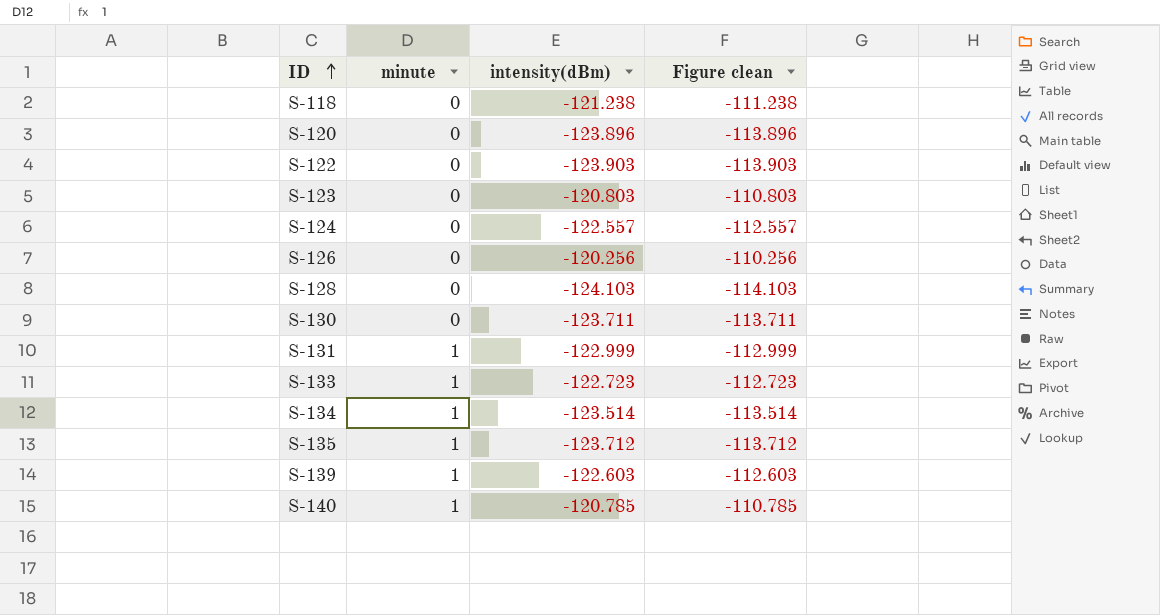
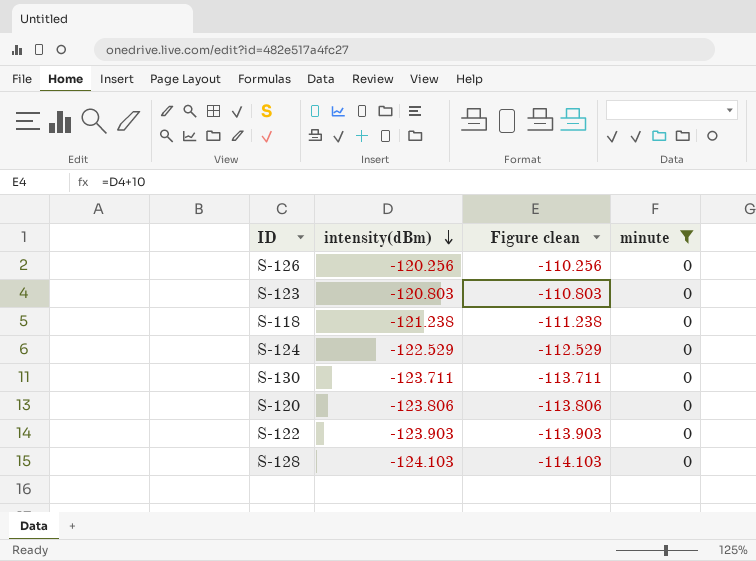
filter: none -> minute = 0
row order: ID ascending -> intensity(dBm) descending
column minute | position: 2 -> 4
S-124 | intensity(dBm): -122.557 -> -122.529
S-124 | Figure clean: -112.557 -> -112.529
S-120 | intensity(dBm): -123.896 -> -123.806
S-120 | Figure clean: -113.896 -> -113.806

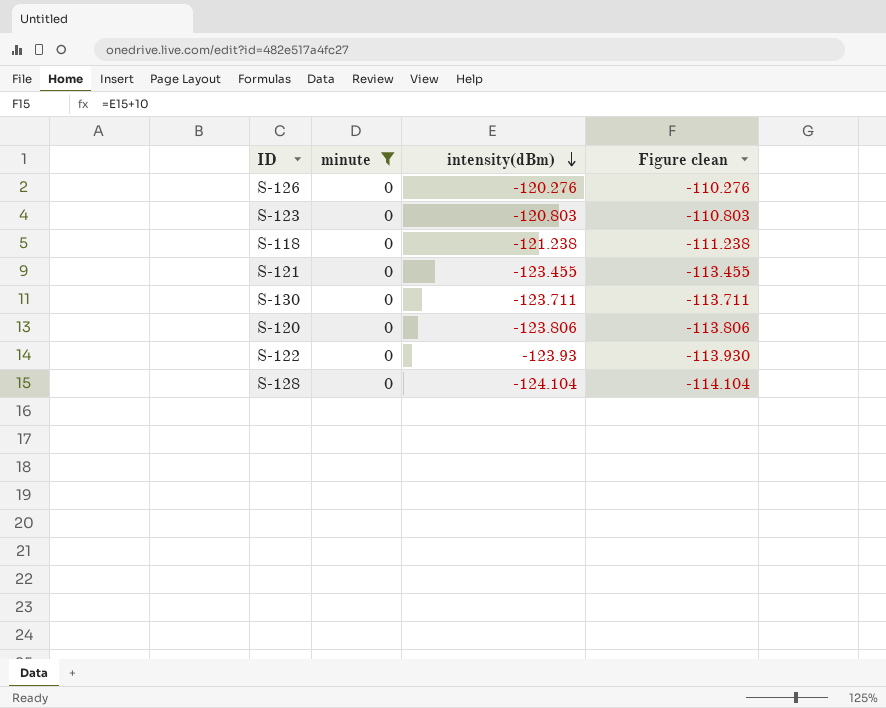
column minute | position: 4 -> 2
row S-124: -122.529 | -112.529 | 0 -> none
S-126 | intensity(dBm): -120.256 -> -120.276
S-126 | Figure clean: -110.256 -> -110.276
row S-121: none -> 0 | -123.455 | -113.455
S-122 | intensity(dBm): -123.903 -> -123.93
S-122 | Figure clean: -113.903 -> -113.930
S-128 | intensity(dBm): -124.103 -> -124.104
S-128 | Figure clean: -114.103 -> -114.104

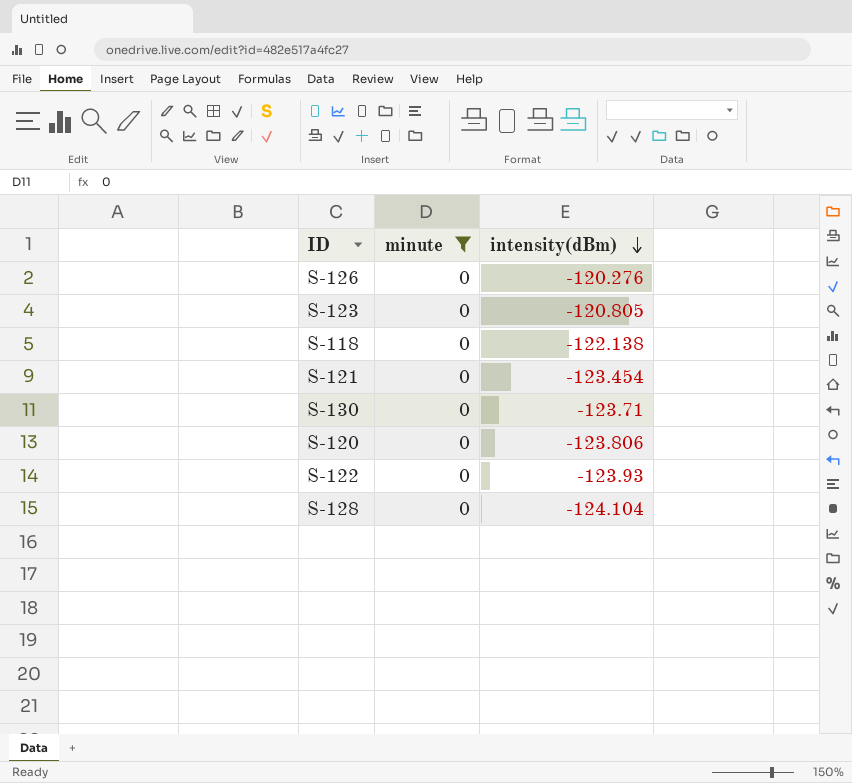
column Figure clean | formula: [intensity(dBm)] + 10 -> none
S-123 | intensity(dBm): -120.803 -> -120.805
S-118 | intensity(dBm): -121.238 -> -122.138
S-121 | intensity(dBm): -123.455 -> -123.454
S-130 | intensity(dBm): -123.711 -> -123.71

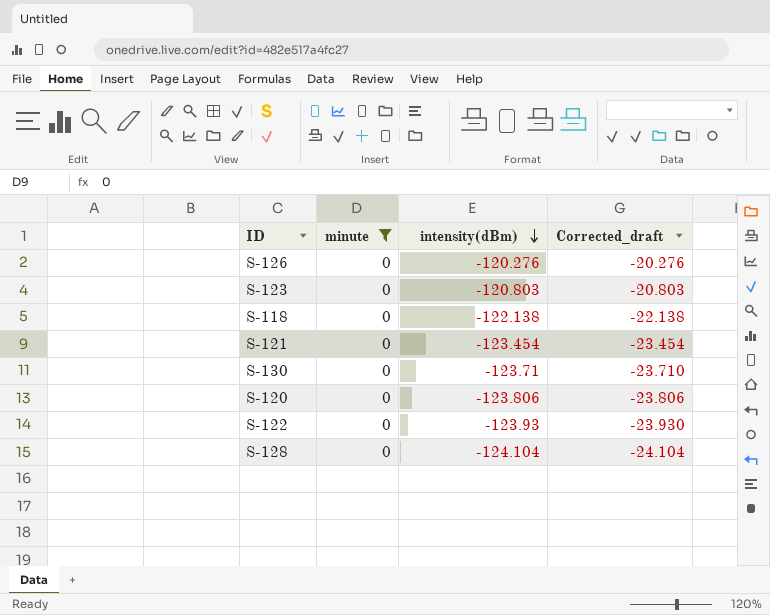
column Corrected_draft | formula: none -> [intensity(dBm)] + 100
S-123 | intensity(dBm): -120.805 -> -120.803

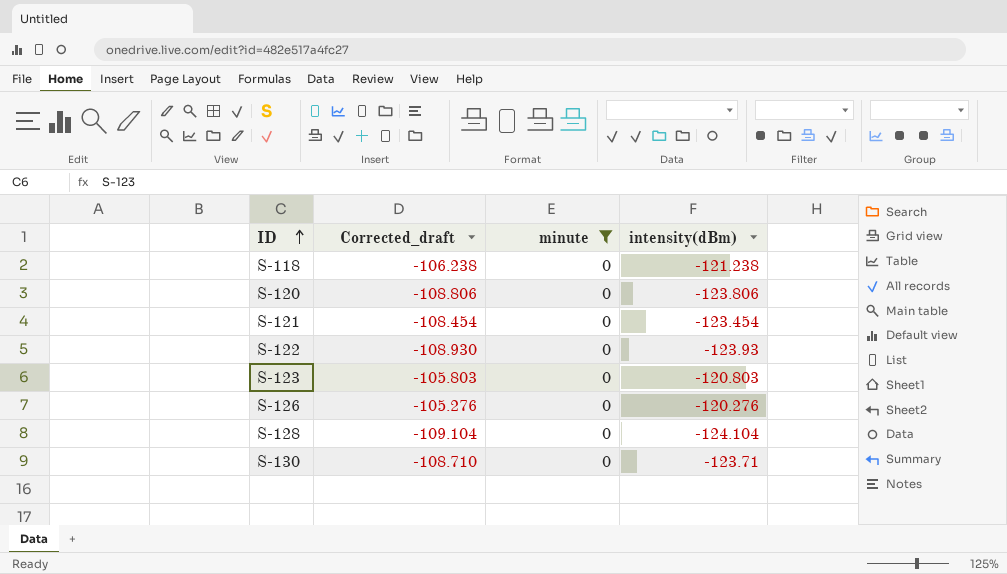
row order: intensity(dBm) descending -> ID ascending
column Corrected_draft | formula: [intensity(dBm)] + 100 -> [intensity(dBm)] + 15
column Corrected_draft | position: 4 -> 2
S-118 | intensity(dBm): -122.138 -> -121.238

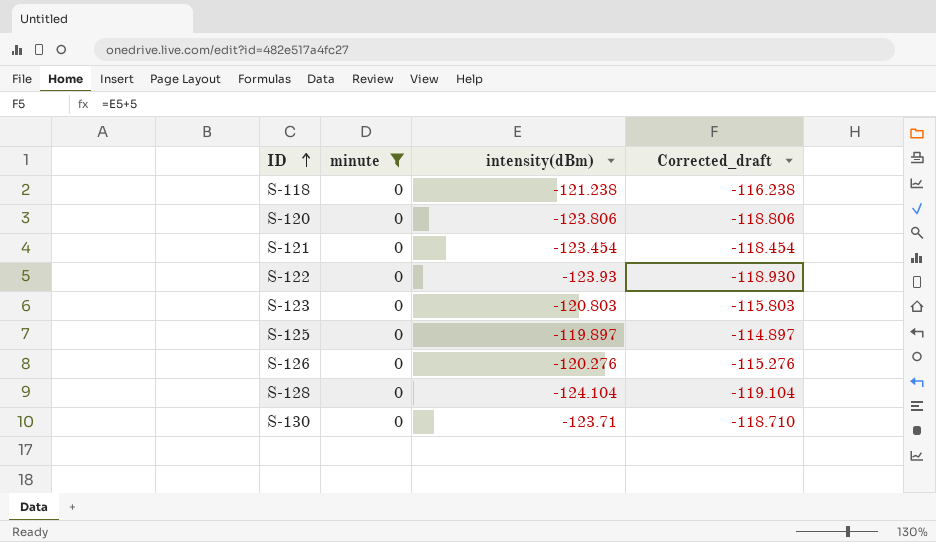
column Corrected_draft | formula: [intensity(dBm)] + 15 -> [intensity(dBm)] + 5
column Corrected_draft | position: 2 -> 4
row S-125: none -> 0 | -119.897 | -114.897

